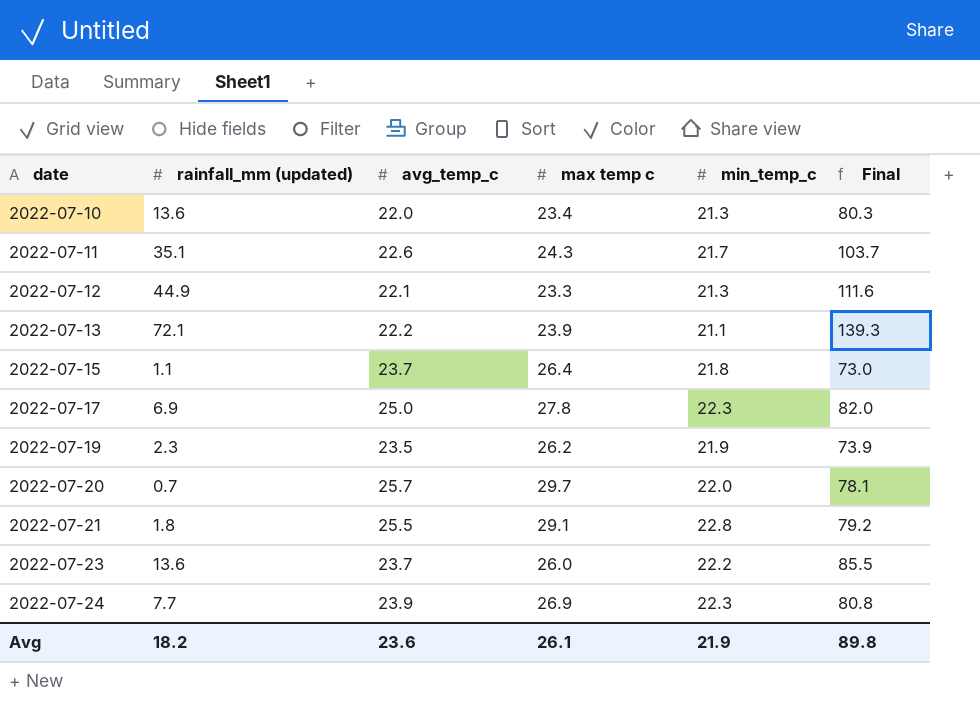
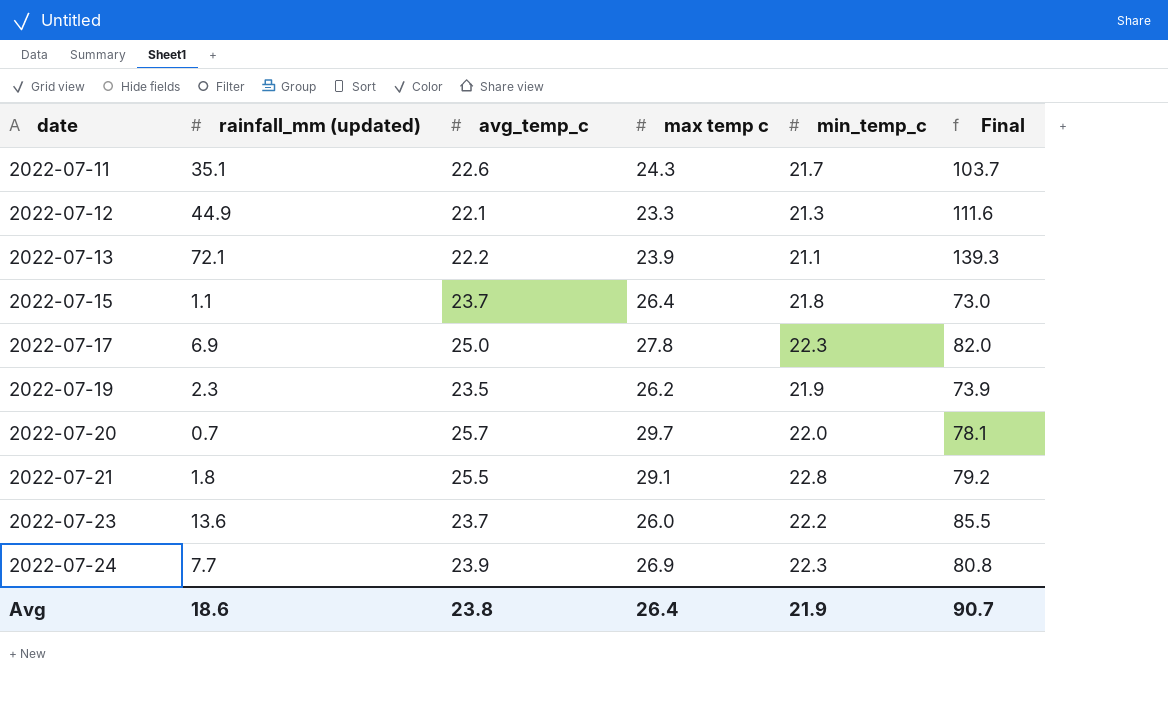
row 2022-07-10: 13.6 | 22.0 | 23.4 | 21.3 | 80.3 -> none
Avg | rainfall_mm (updated): 18.2 -> 18.6
Avg | avg_temp_c: 23.6 -> 23.8
Avg | max temp c: 26.1 -> 26.4
Avg | Final: 89.8 -> 90.7

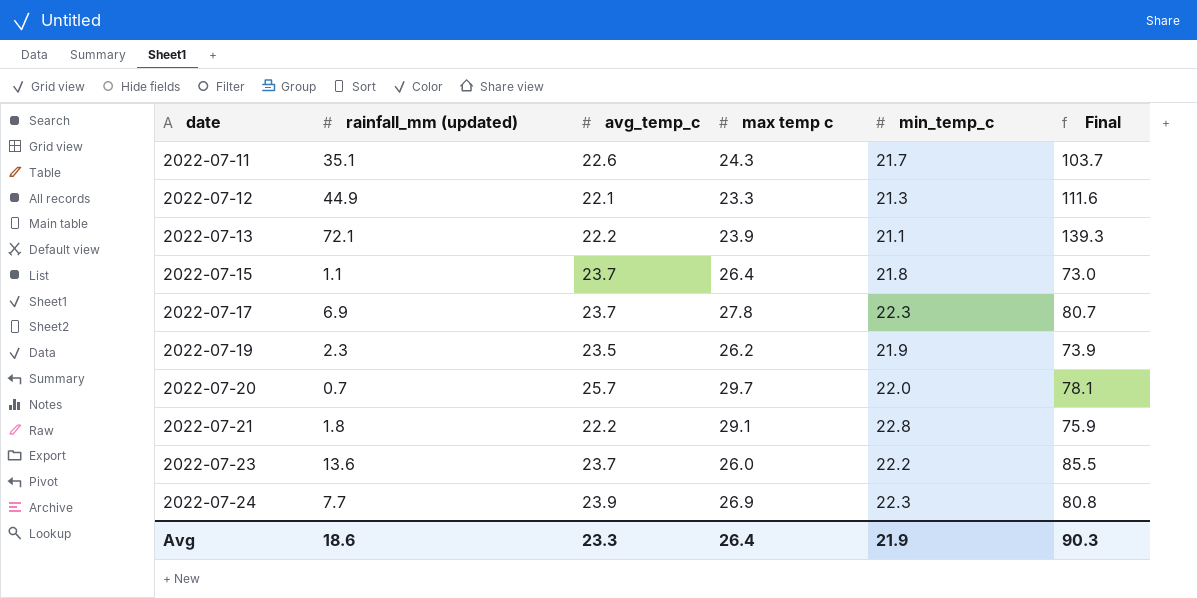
2022-07-17 | avg_temp_c: 25.0 -> 23.7
2022-07-17 | Final: 82.0 -> 80.7
2022-07-21 | avg_temp_c: 25.5 -> 22.2
2022-07-21 | Final: 79.2 -> 75.9
Avg | avg_temp_c: 23.8 -> 23.3
Avg | Final: 90.7 -> 90.3

